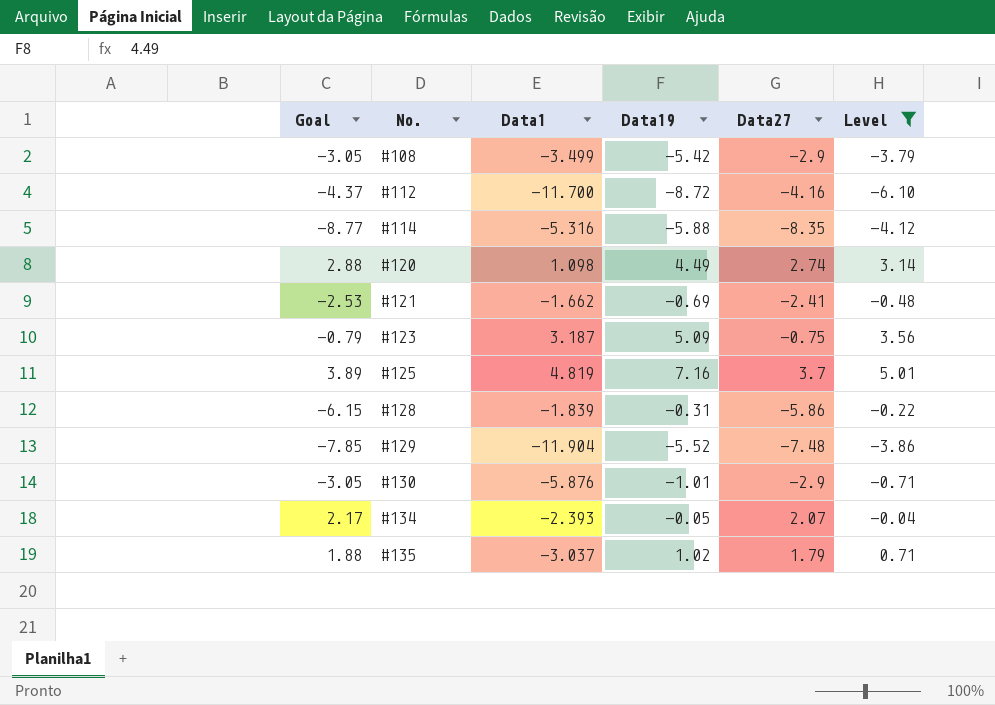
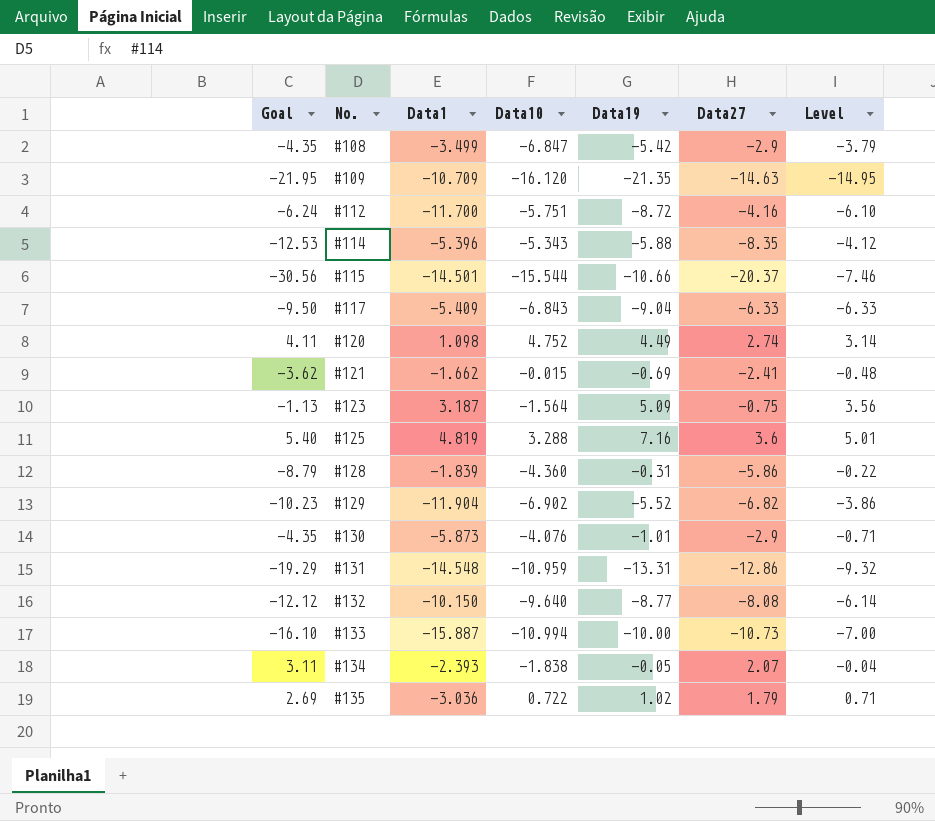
filter: Level >= -6.10 -> none
column Goal | formula: [Data27] * 1.05 -> [Data27] * 1.5
column Data10 | position: none -> 4
#114 | Data1: -5.316 -> -5.396
#125 | Data27: 3.7 -> 3.6
#129 | Data27: -7.48 -> -6.82
#130 | Data1: -5.876 -> -5.873
#135 | Data1: -3.037 -> -3.036

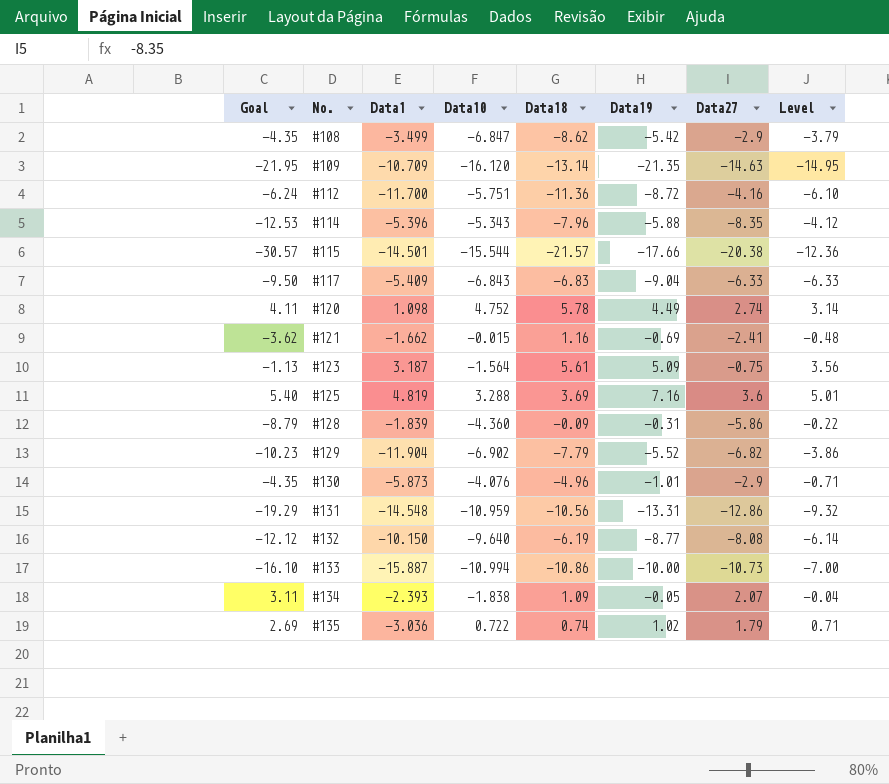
column Data18 | position: none -> 5
#115 | Goal: -30.56 -> -30.57
#115 | Data19: -10.66 -> -17.66
#115 | Data27: -20.37 -> -20.38
#115 | Level: -7.46 -> -12.36

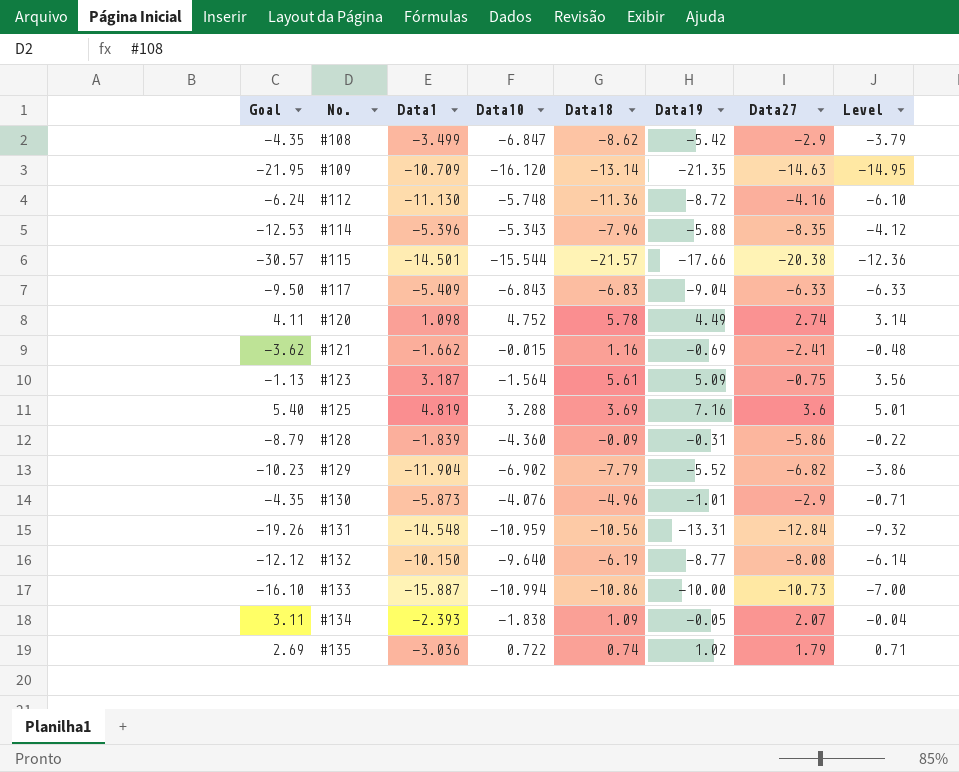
#112 | Data1: -11.700 -> -11.130
#112 | Data10: -5.751 -> -5.748
#131 | Goal: -19.29 -> -19.26
#131 | Data27: -12.86 -> -12.84

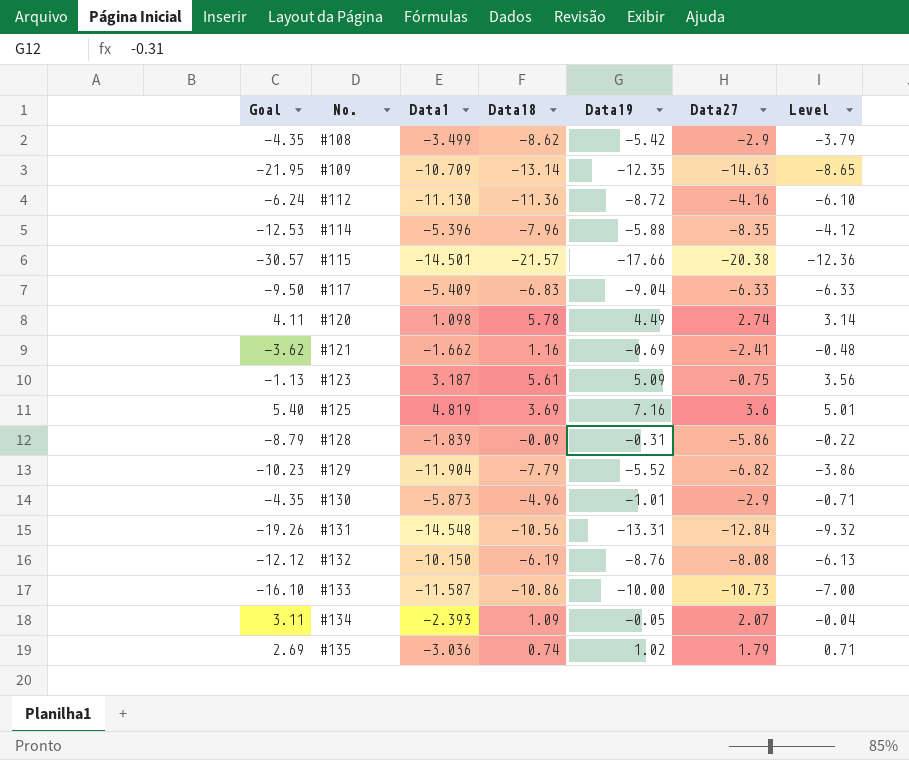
column Data10 | position: 4 -> none
#109 | Data19: -21.35 -> -12.35
#109 | Level: -14.95 -> -8.65
#132 | Data19: -8.77 -> -8.76
#132 | Level: -6.14 -> -6.13
#133 | Data1: -15.887 -> -11.587

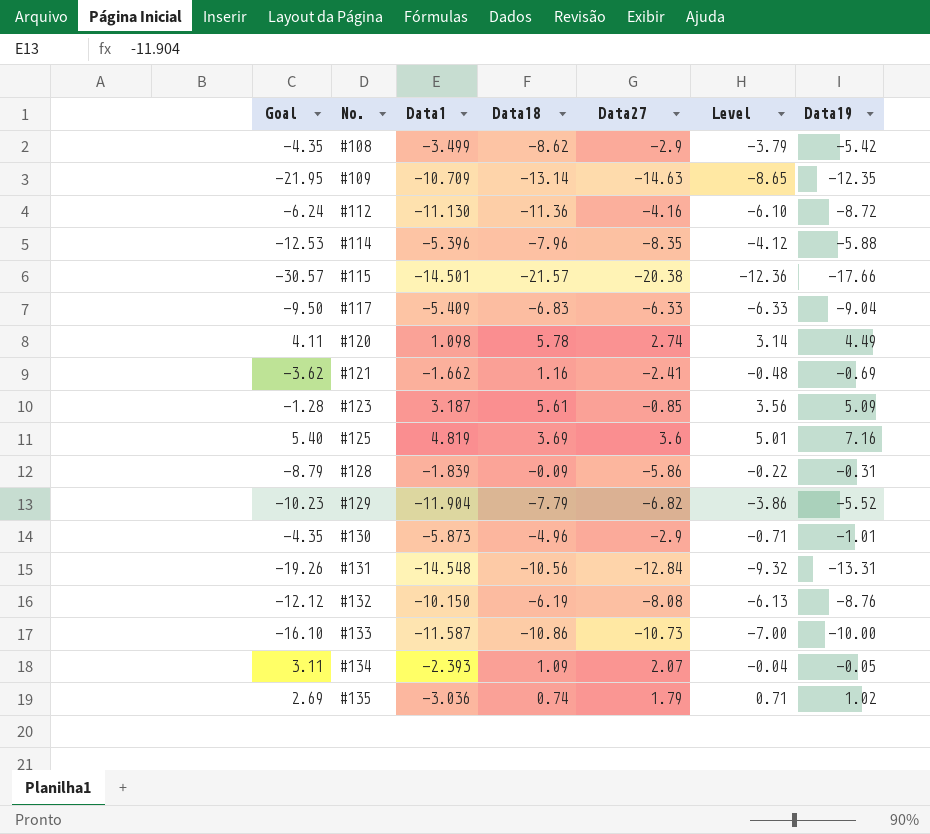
column Data19 | position: 5 -> 7
#123 | Goal: -1.13 -> -1.28
#123 | Data27: -0.75 -> -0.85

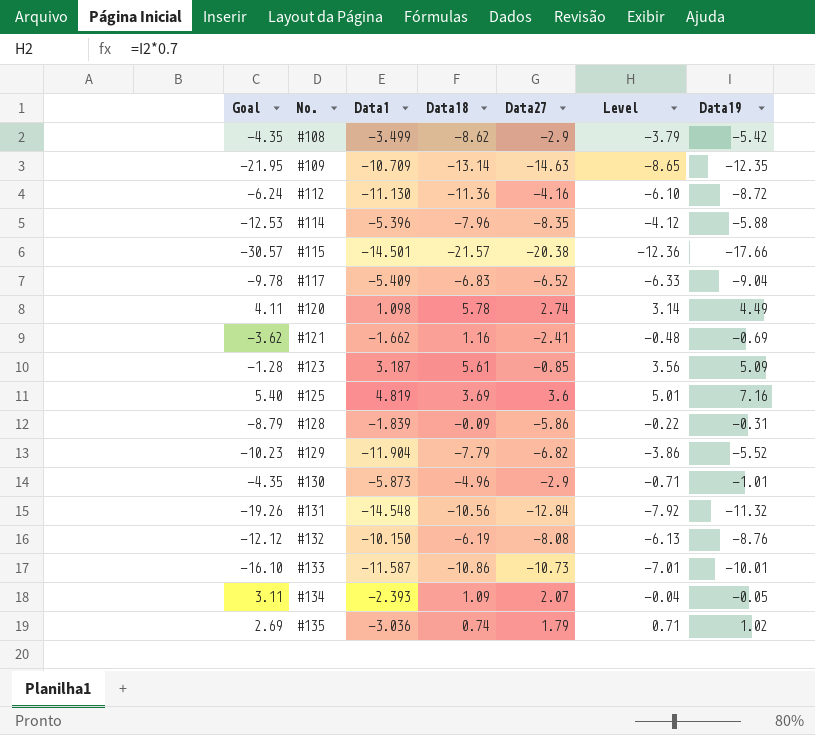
#117 | Goal: -9.50 -> -9.78
#117 | Data27: -6.33 -> -6.52
#131 | Level: -9.32 -> -7.92
#131 | Data19: -13.31 -> -11.32
#133 | Level: -7.00 -> -7.01
#133 | Data19: -10.00 -> -10.01

